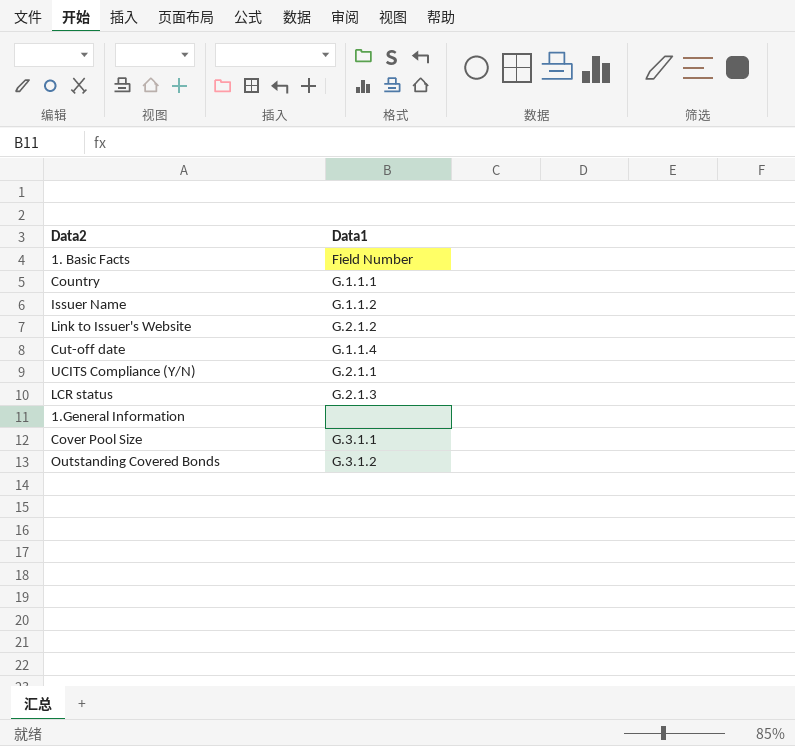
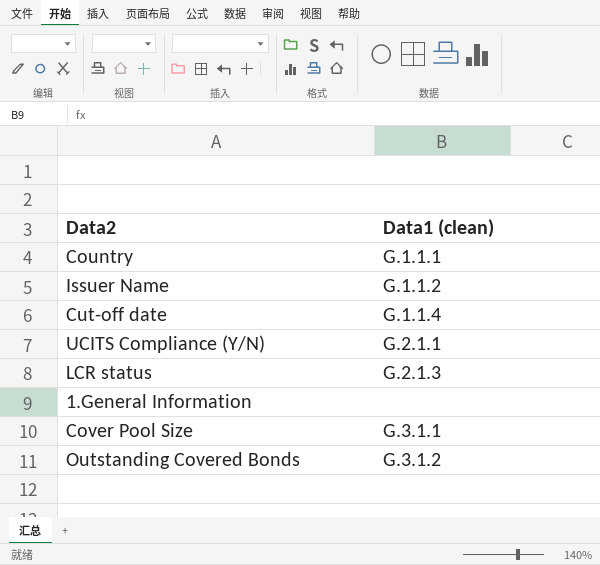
column name: Data1 -> Data1 (clean)
row 1. Basic Facts: Field Number -> none
row Link to Issuer's Website: G.2.1.2 -> none

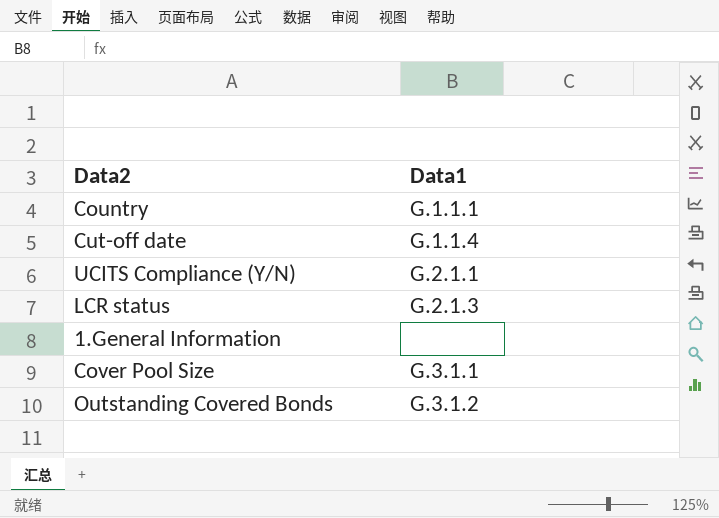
column name: Data1 (clean) -> Data1
row Issuer Name: G.1.1.2 -> none

